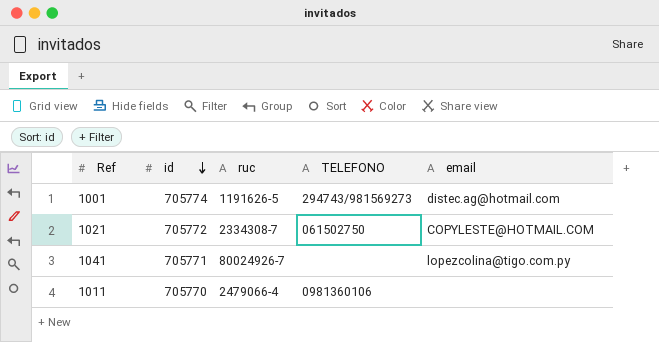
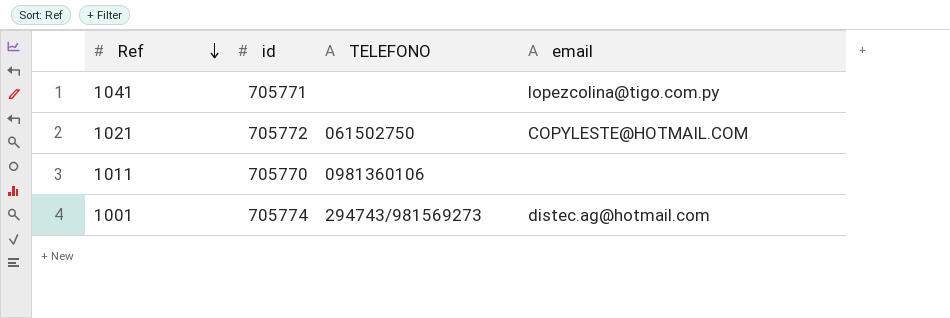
row order: id descending -> Ref descending
column ruc | position: 3 -> none

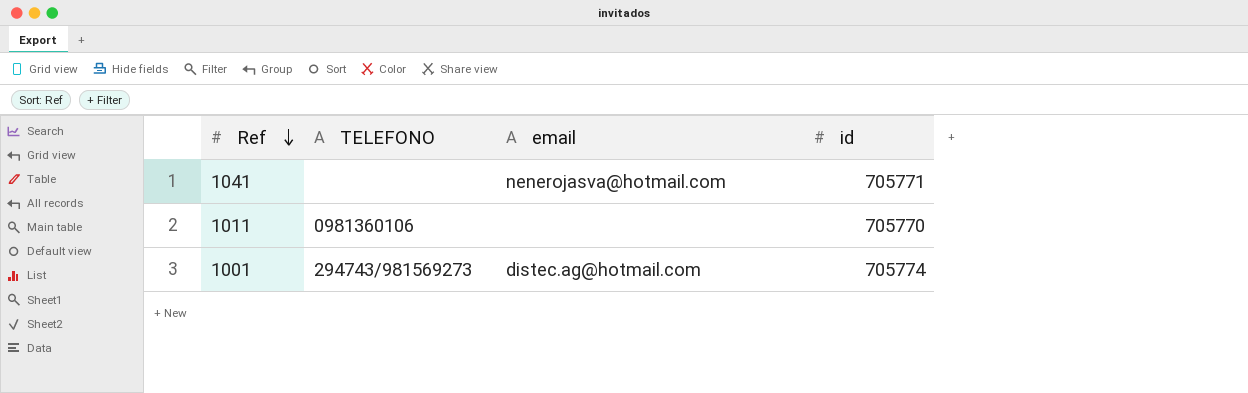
column id | position: 2 -> 4
row 1021: 705772 | 061502750 | COPYLESTE@HOTMAIL.COM -> none
1041 | email: lopezcolina@tigo.com.py -> nenerojasva@hotmail.com

